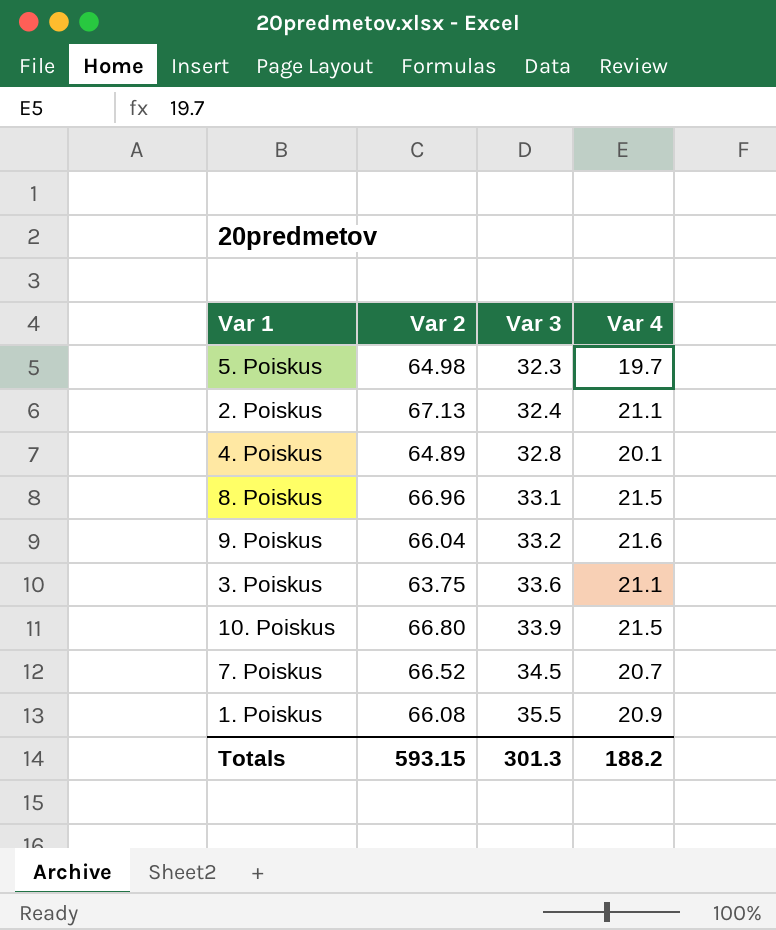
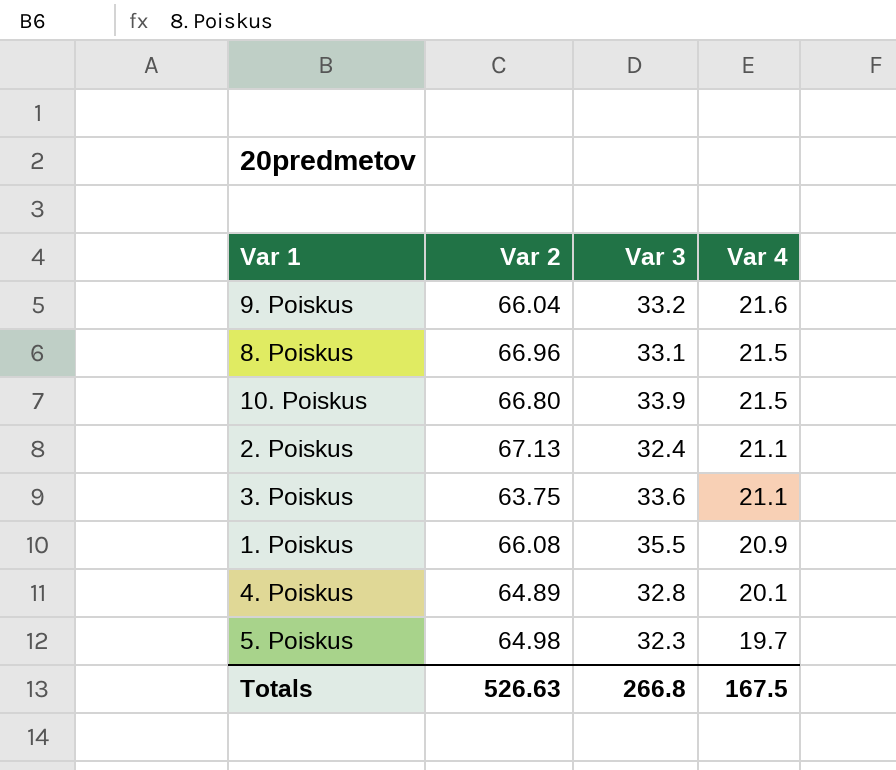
row order: Var 3 ascending -> Var 4 descending
row 7. Poiskus: 66.52 | 34.5 | 20.7 -> none
Totals | Var 2: 593.15 -> 526.63
Totals | Var 3: 301.3 -> 266.8
Totals | Var 4: 188.2 -> 167.5

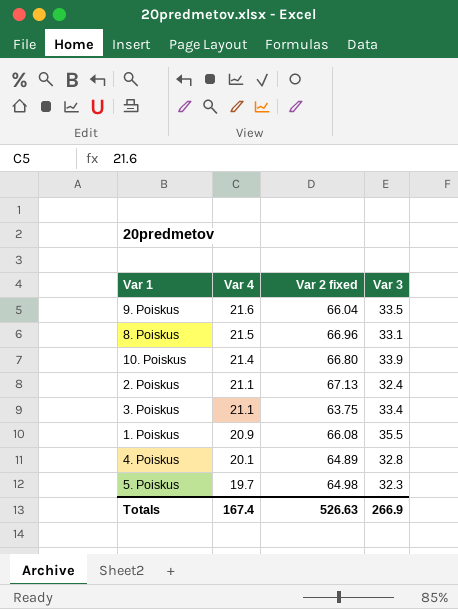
column Var 4 | position: 4 -> 2
column name: Var 2 -> Var 2 fixed
9. Poiskus | Var 3: 33.2 -> 33.5
10. Poiskus | Var 4: 21.5 -> 21.4
3. Poiskus | Var 3: 33.6 -> 33.4
Totals | Var 4: 167.5 -> 167.4
Totals | Var 3: 266.8 -> 266.9

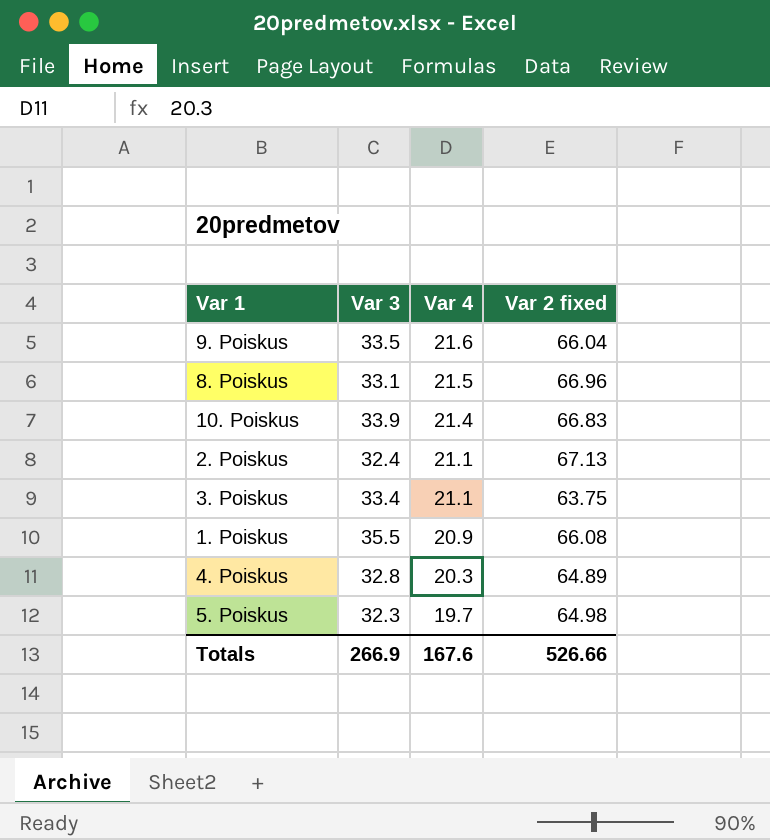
column Var 3 | position: 4 -> 2
10. Poiskus | Var 2 fixed: 66.80 -> 66.83
4. Poiskus | Var 4: 20.1 -> 20.3
Totals | Var 4: 167.4 -> 167.6
Totals | Var 2 fixed: 526.63 -> 526.66

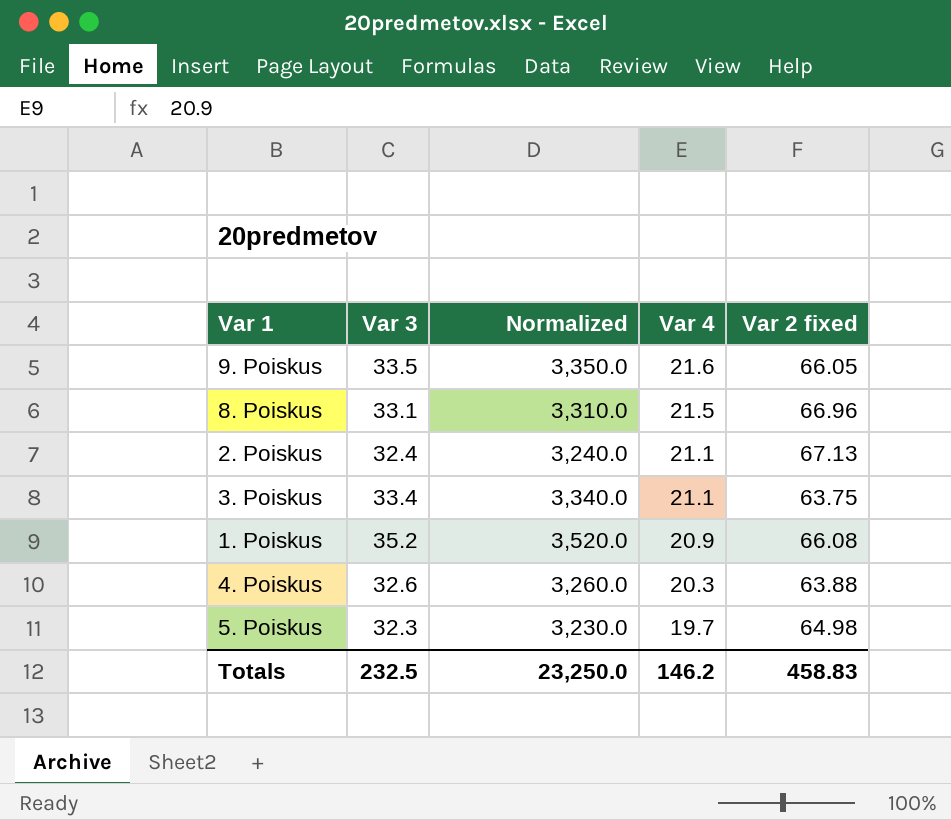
column Normalized | formula: none -> [Var 3] * 100
row 10. Poiskus: 33.9 | 21.4 | 66.83 -> none
9. Poiskus | Var 2 fixed: 66.04 -> 66.05
1. Poiskus | Var 3: 35.5 -> 35.2
4. Poiskus | Var 3: 32.8 -> 32.6
4. Poiskus | Var 2 fixed: 64.89 -> 63.88
Totals | Var 3: 266.9 -> 232.5
Totals | Var 4: 167.6 -> 146.2
Totals | Var 2 fixed: 526.66 -> 458.83

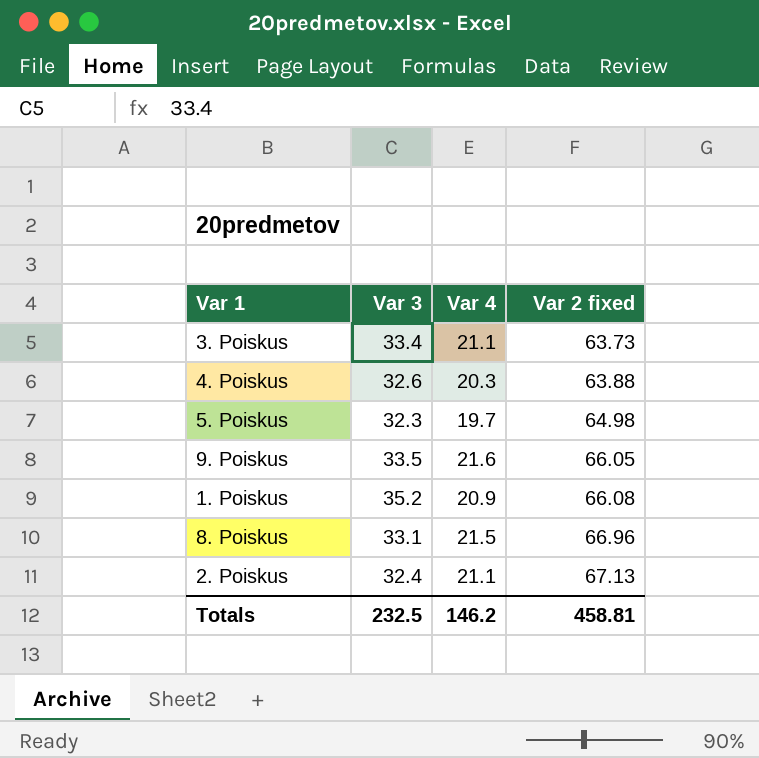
row order: Var 4 descending -> Var 2 fixed ascending
column Normalized | formula: [Var 3] * 100 -> none
3. Poiskus | Var 2 fixed: 63.75 -> 63.73
Totals | Var 2 fixed: 458.83 -> 458.81

